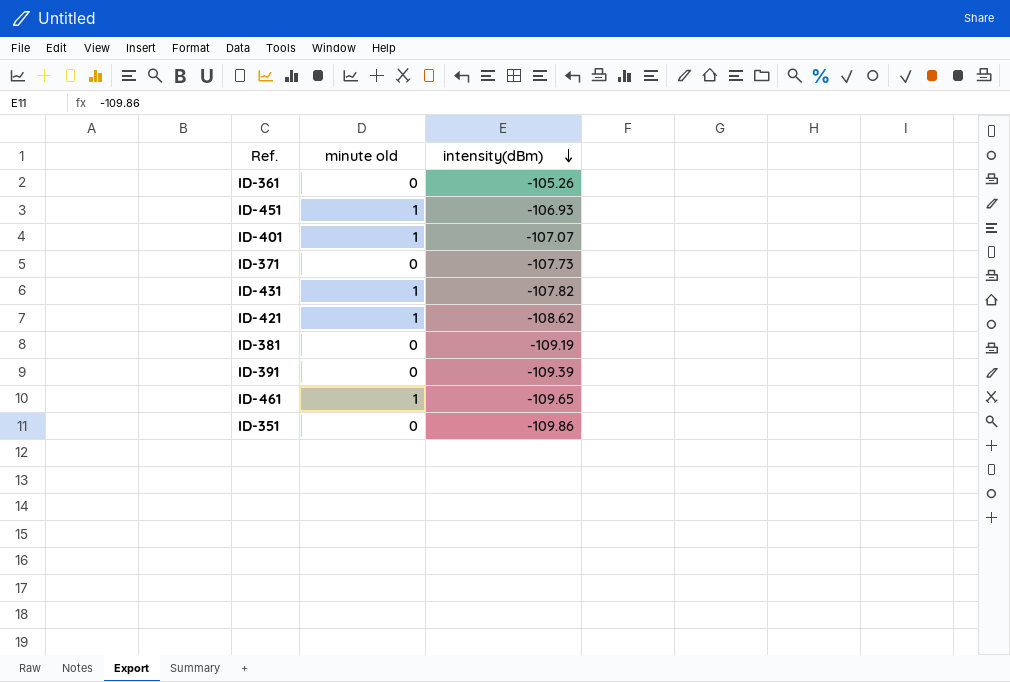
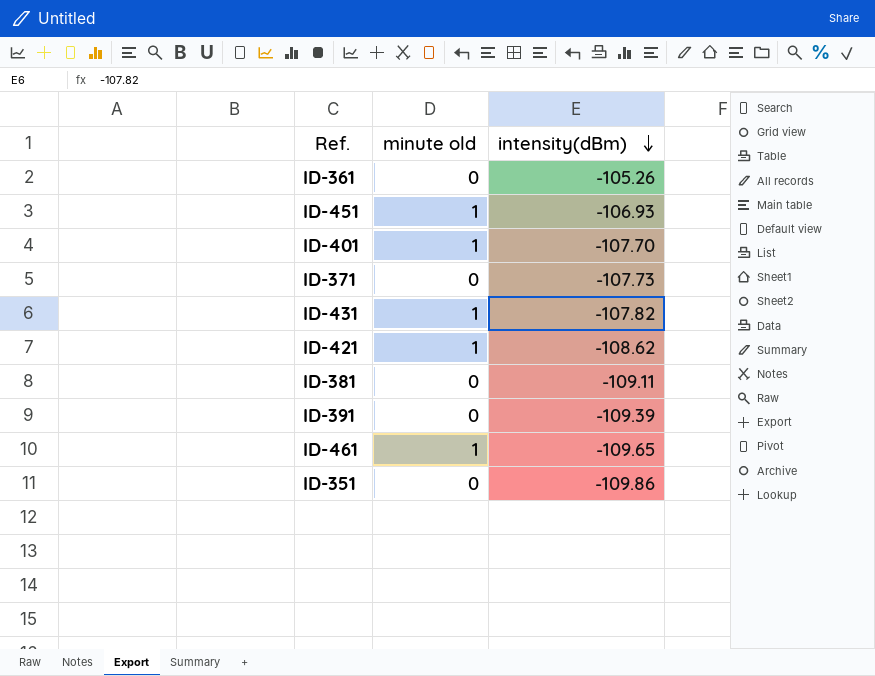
ID-401 | intensity(dBm): -107.07 -> -107.70
ID-381 | intensity(dBm): -109.19 -> -109.11

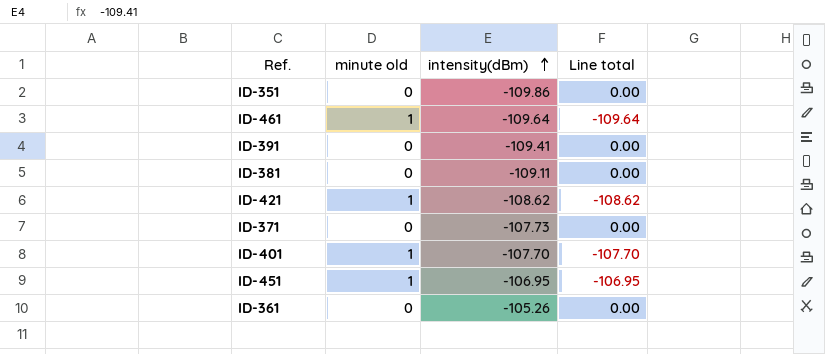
row order: intensity(dBm) descending -> intensity(dBm) ascending
column Line total | formula: none -> [minute old] * [intensity(dBm)]
row ID-431: 1 | -107.82 -> none
ID-461 | intensity(dBm): -109.65 -> -109.64
ID-391 | intensity(dBm): -109.39 -> -109.41
ID-451 | intensity(dBm): -106.93 -> -106.95

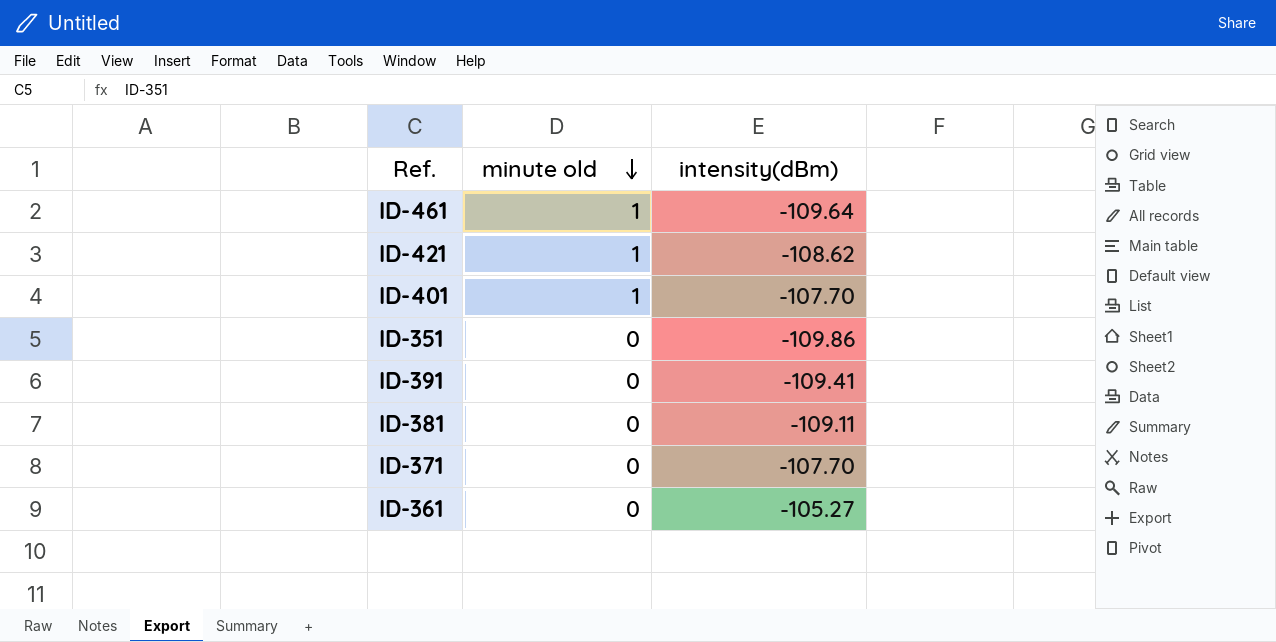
row order: intensity(dBm) ascending -> minute old descending
column Line total | formula: [minute old] * [intensity(dBm)] -> none
row ID-451: 1 | -106.95 | -106.95 -> none
ID-371 | intensity(dBm): -107.73 -> -107.70
ID-361 | intensity(dBm): -105.26 -> -105.27

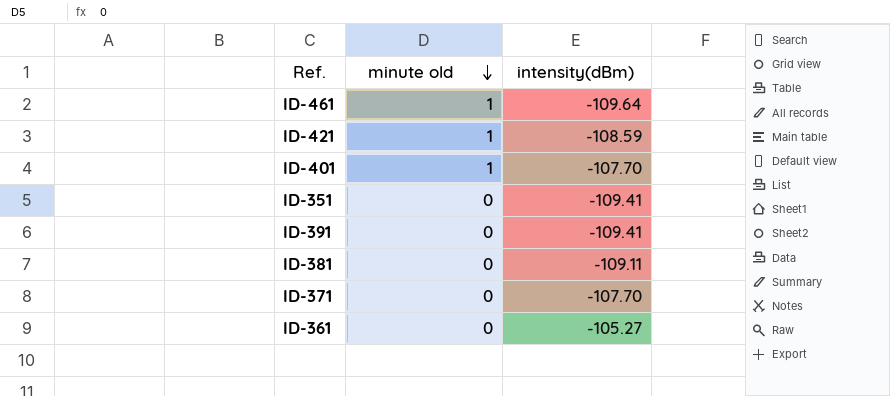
ID-421 | intensity(dBm): -108.62 -> -108.59
ID-351 | intensity(dBm): -109.86 -> -109.41

